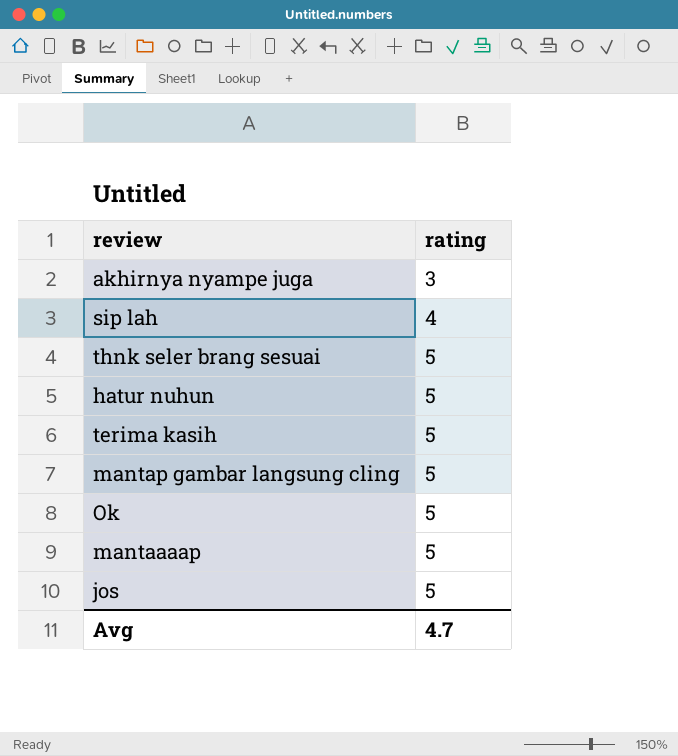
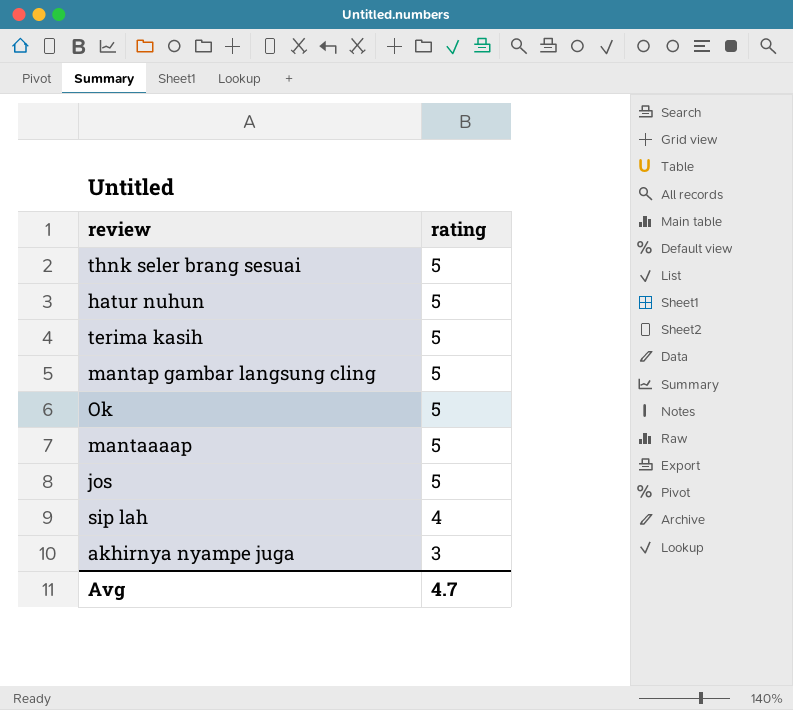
row order: rating ascending -> rating descending

